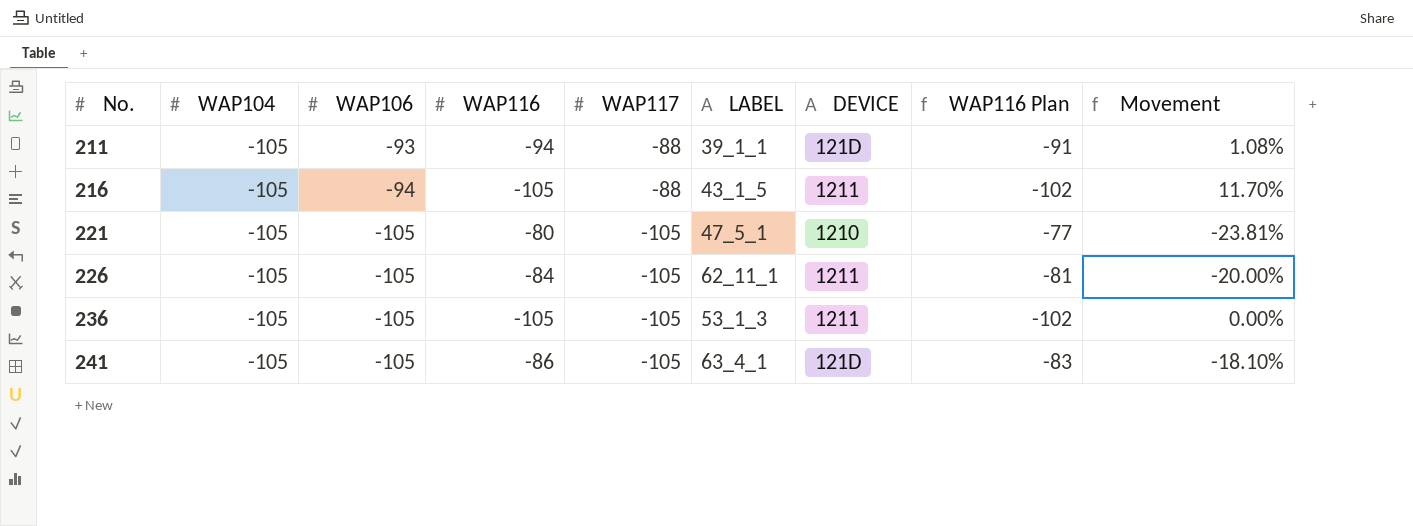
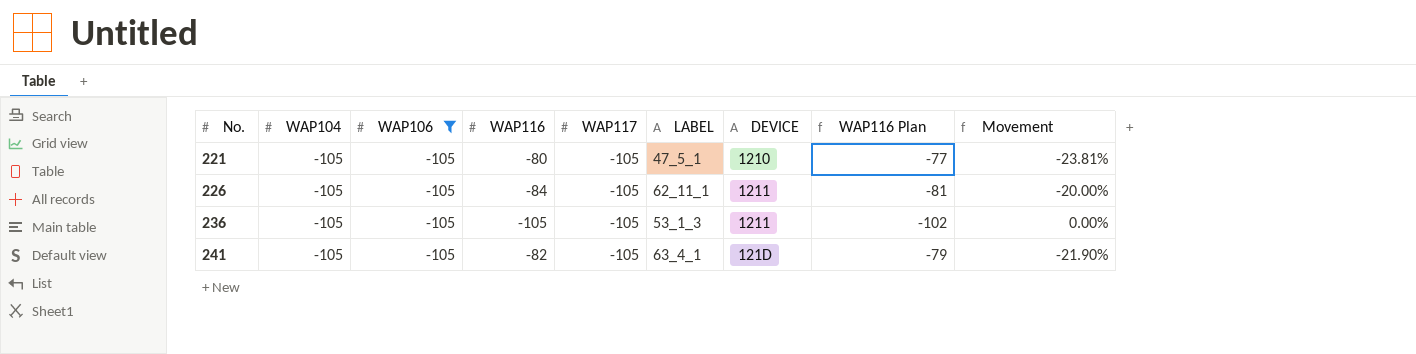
filter: none -> WAP106 = -105
241 | WAP116: -86 -> -82
241 | WAP116 Plan: -83 -> -79
241 | Movement: -18.10% -> -21.90%

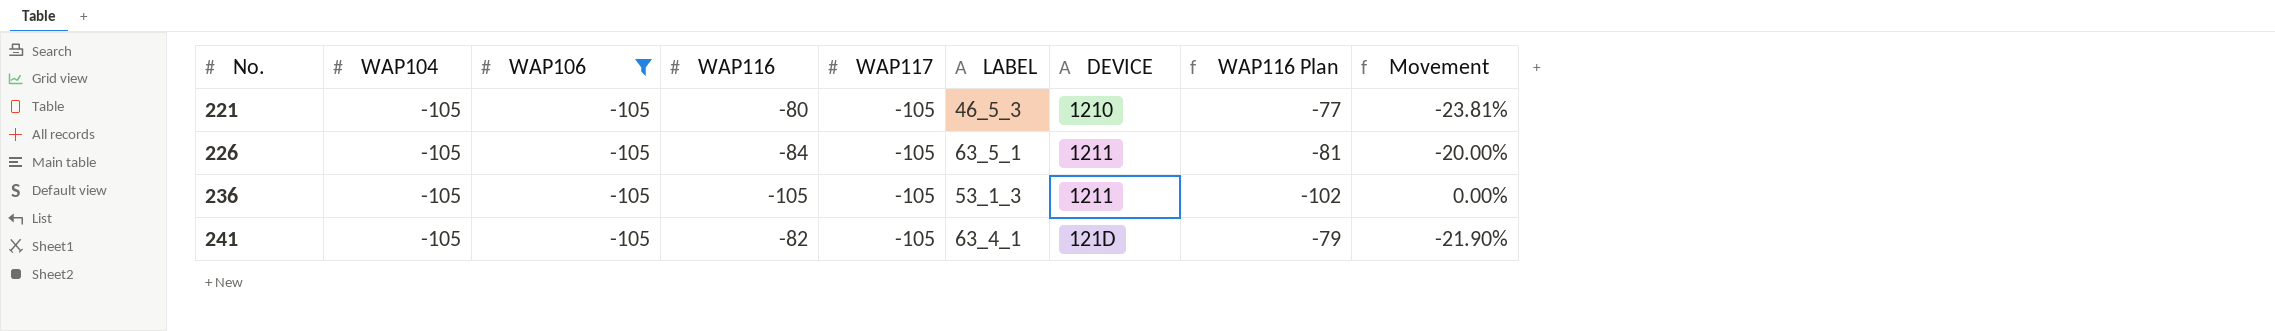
221 | LABEL: 47_5_1 -> 46_5_3
226 | LABEL: 62_11_1 -> 63_5_1

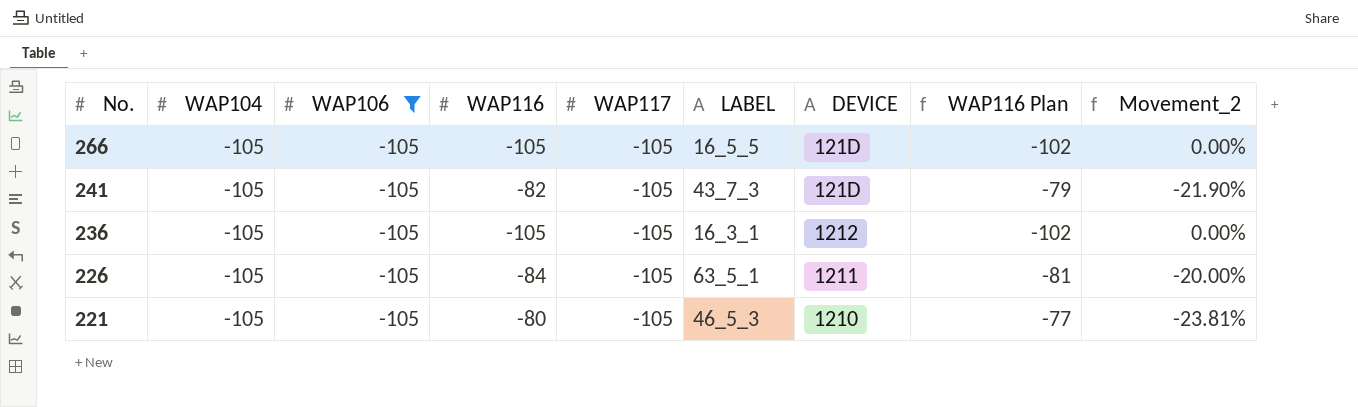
row order: No. ascending -> No. descending
column name: Movement -> Movement_2
row 266: none -> -105 | -105 | -105 | -105 | 16_5_5 | 121D | -102 | 0.00%
241 | LABEL: 63_4_1 -> 43_7_3
236 | LABEL: 53_1_3 -> 16_3_1
236 | DEVICE: 1211 -> 1212

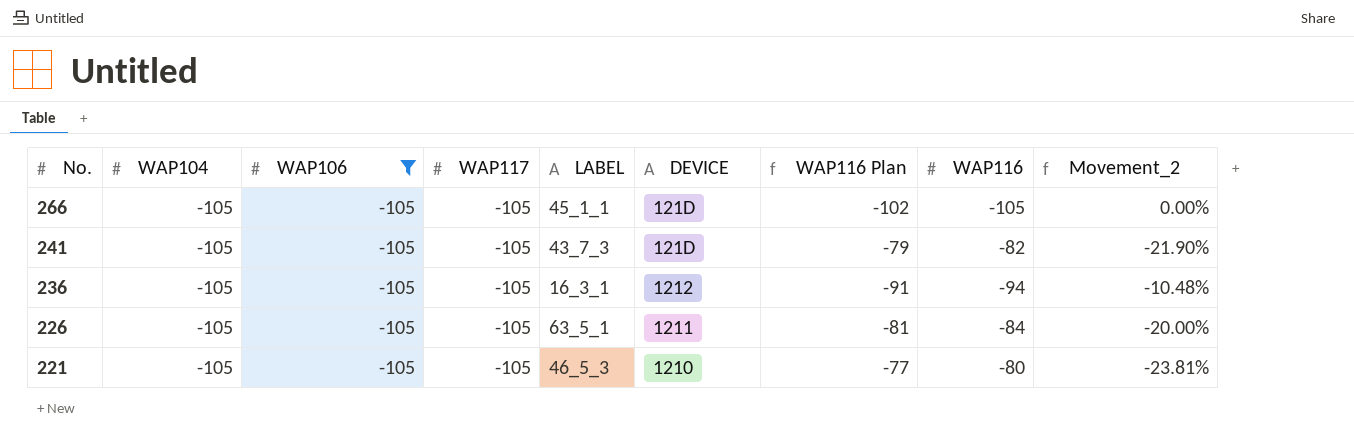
column WAP116 | position: 4 -> 8
266 | LABEL: 16_5_5 -> 45_1_1
236 | WAP116 Plan: -102 -> -91
236 | WAP116: -105 -> -94
236 | Movement_2: 0.00% -> -10.48%

